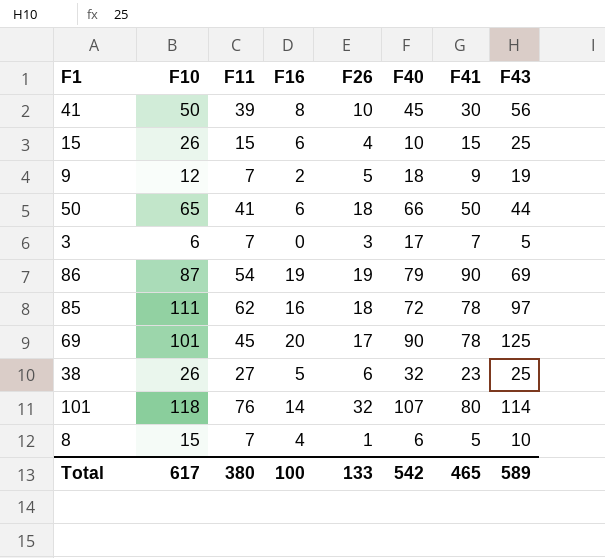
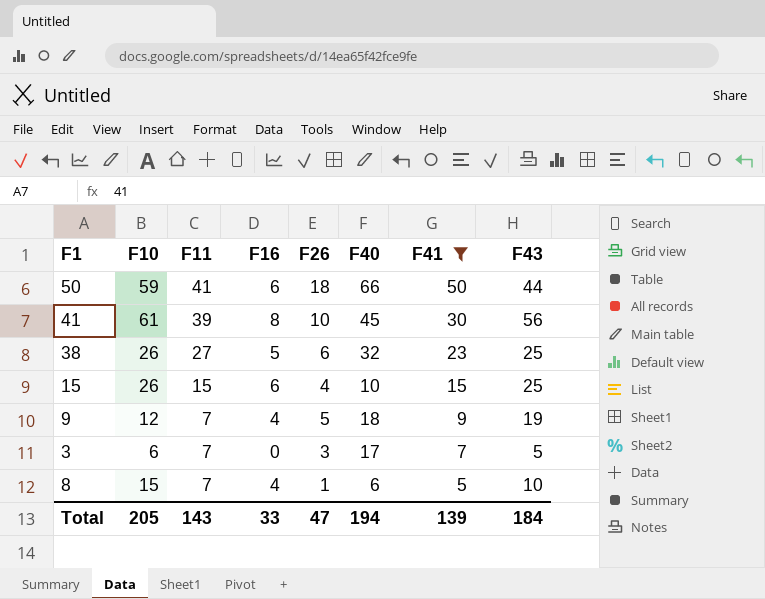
filter: none -> F41 <= 50
row order: none -> F11 descending
50 | F10: 65 -> 59
41 | F10: 50 -> 61
9 | F16: 2 -> 4
Total | F10: 617 -> 205
Total | F11: 380 -> 143
Total | F16: 100 -> 33
Total | F26: 133 -> 47
Total | F40: 542 -> 194
Total | F41: 465 -> 139
Total | F43: 589 -> 184

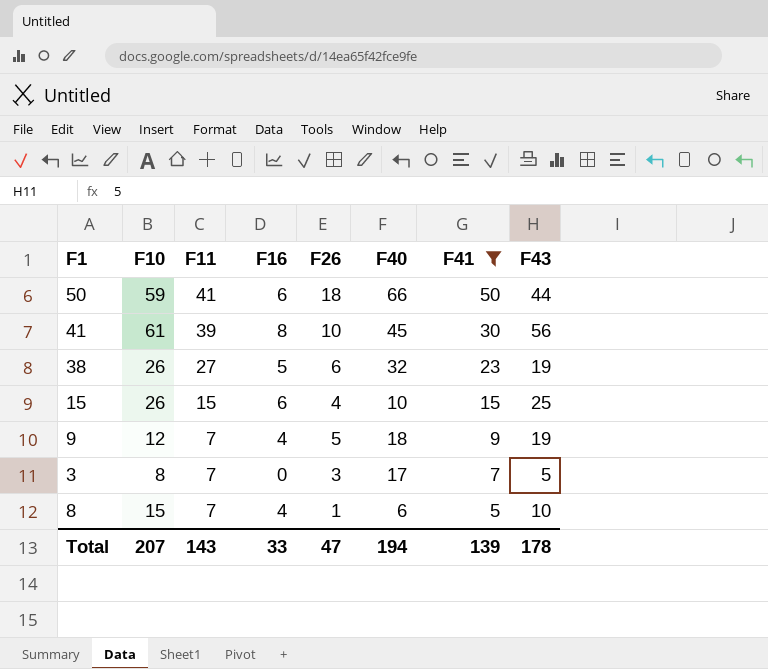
38 | F43: 25 -> 19
3 | F10: 6 -> 8
Total | F10: 205 -> 207
Total | F43: 184 -> 178

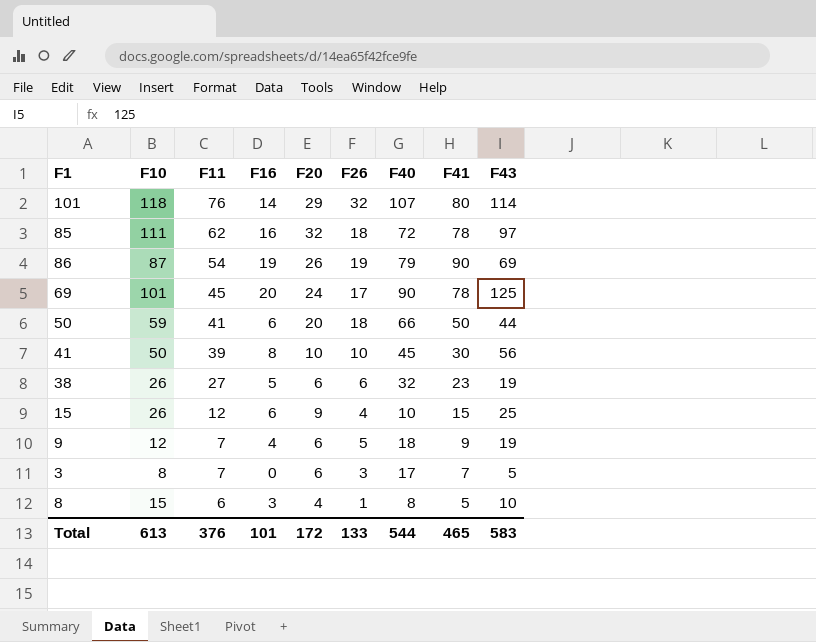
filter: F41 <= 50 -> none
column F20 | position: none -> 5
41 | F10: 61 -> 50
15 | F11: 15 -> 12
8 | F11: 7 -> 6
8 | F16: 4 -> 3
8 | F40: 6 -> 8
Total | F10: 207 -> 613
Total | F11: 143 -> 376
Total | F16: 33 -> 101
Total | F26: 47 -> 133
Total | F40: 194 -> 544
Total | F41: 139 -> 465
Total | F43: 178 -> 583

